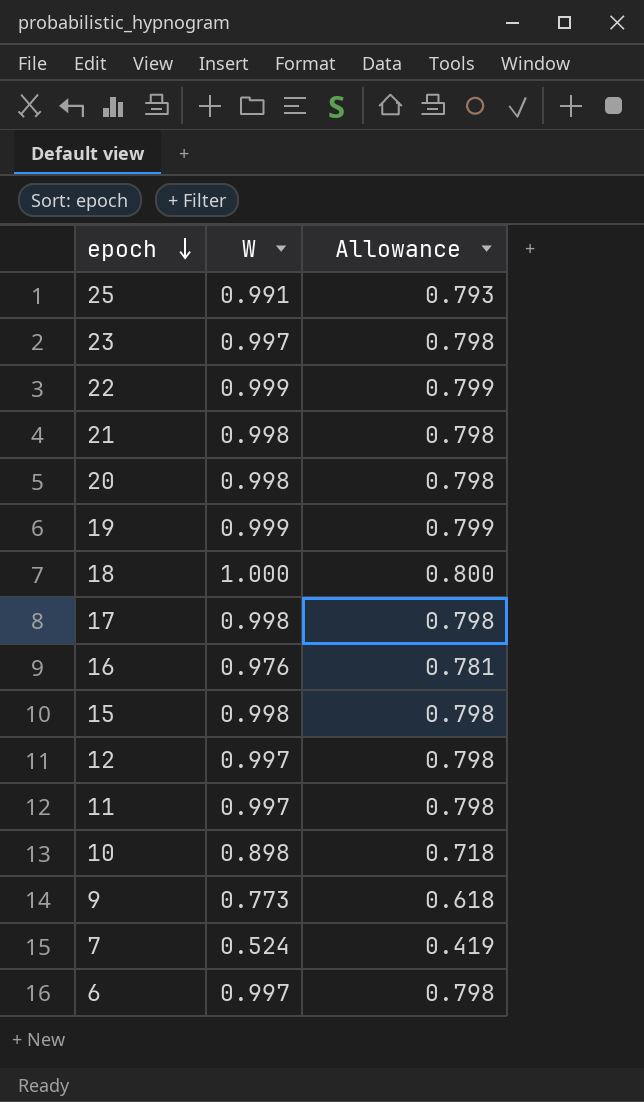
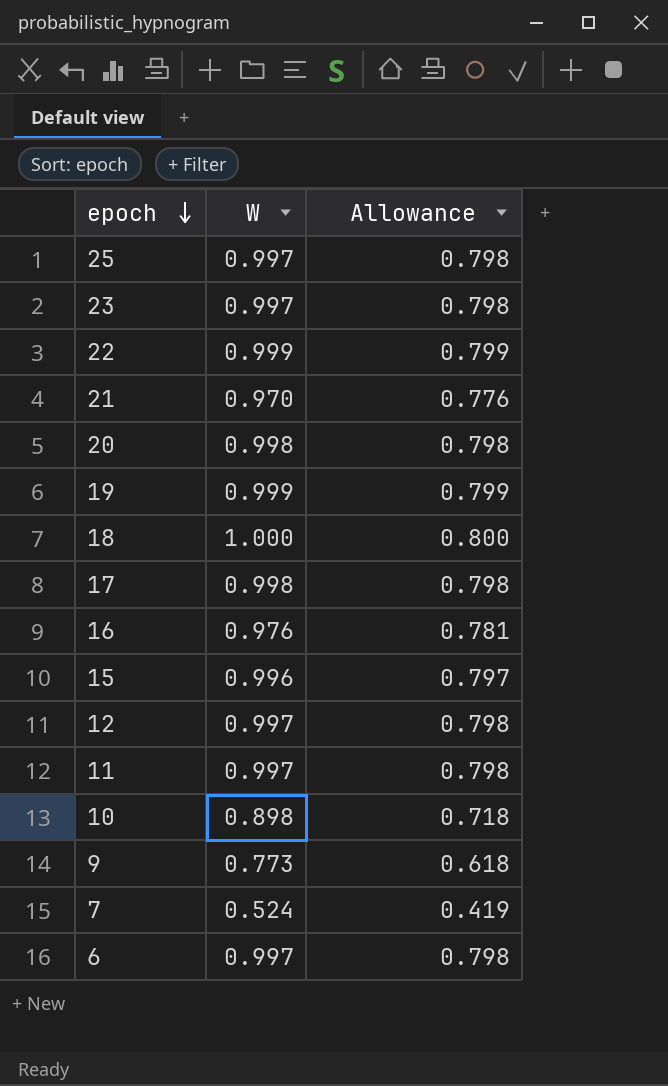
25 | W: 0.991 -> 0.997
25 | Allowance: 0.793 -> 0.798
21 | W: 0.998 -> 0.970
21 | Allowance: 0.798 -> 0.776
15 | W: 0.998 -> 0.996
15 | Allowance: 0.798 -> 0.797

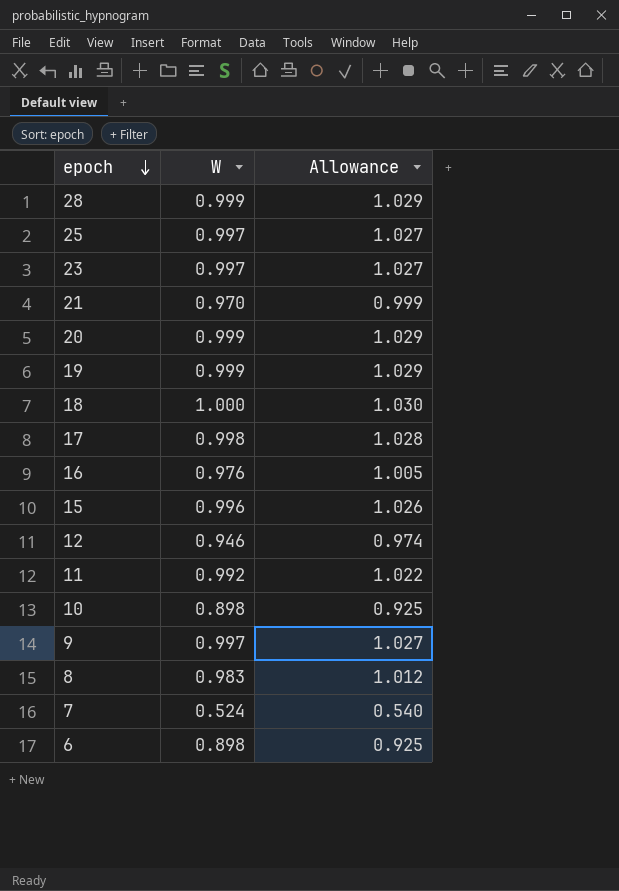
column Allowance | formula: [W] * 0.8 -> [W] * 1.03
row 22: 0.999 | 0.799 -> none
row 28: none -> 0.999 | 1.029
20 | W: 0.998 -> 0.999
12 | W: 0.997 -> 0.946
11 | W: 0.997 -> 0.992
9 | W: 0.773 -> 0.997
row 8: none -> 0.983 | 1.012
6 | W: 0.997 -> 0.898

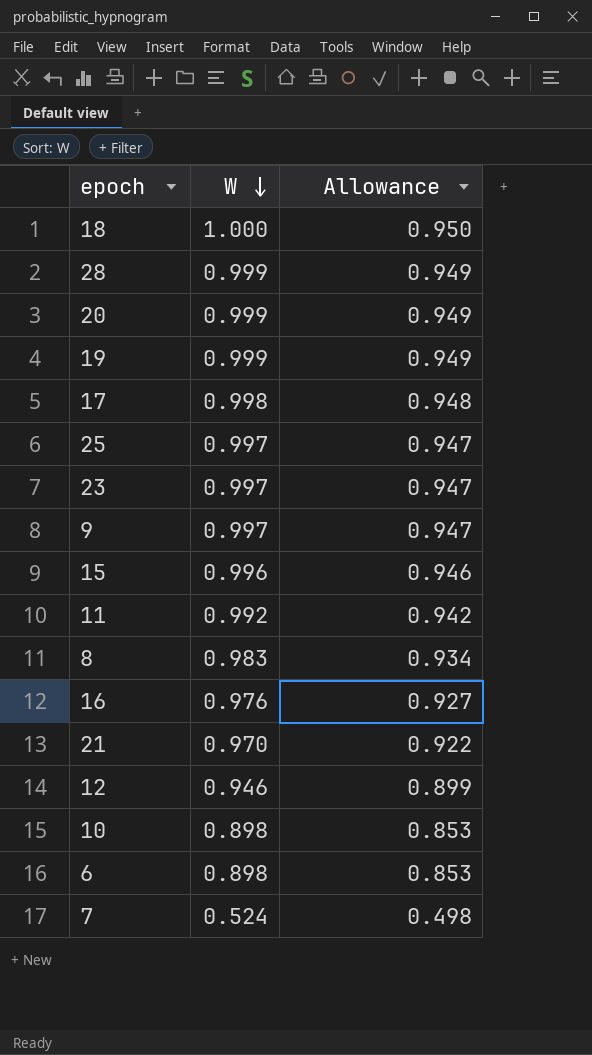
row order: epoch descending -> W descending
column Allowance | formula: [W] * 1.03 -> [W] * 0.95

